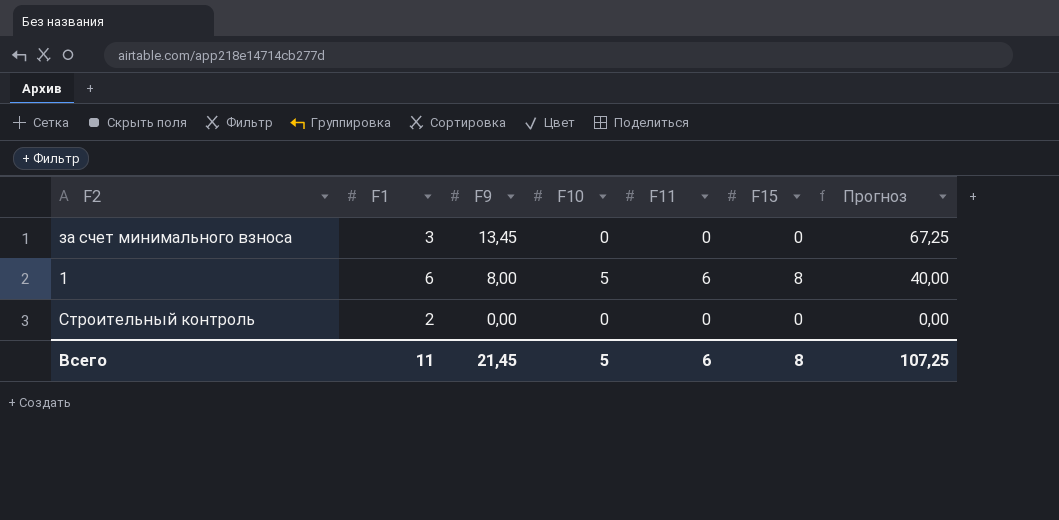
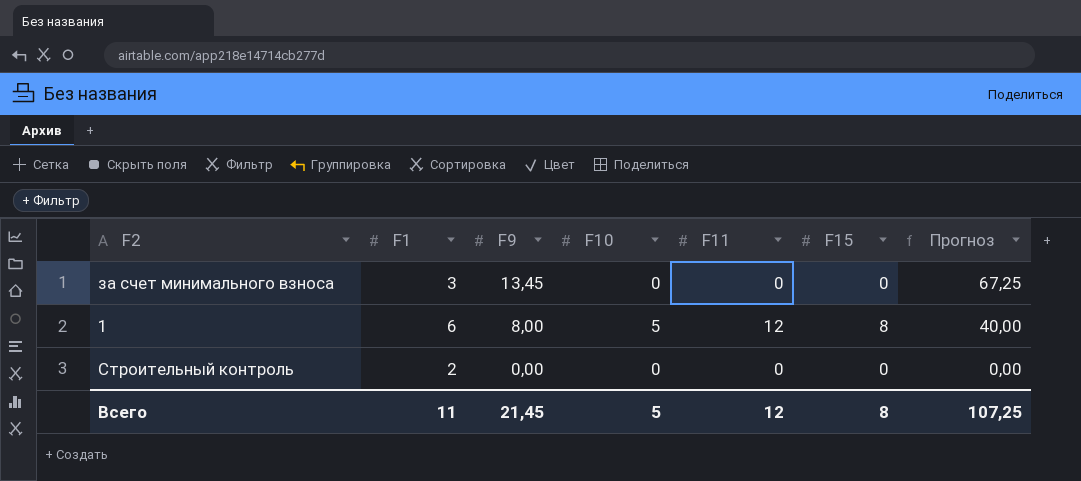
1 | F11: 6 -> 12
Всего | F11: 6 -> 12

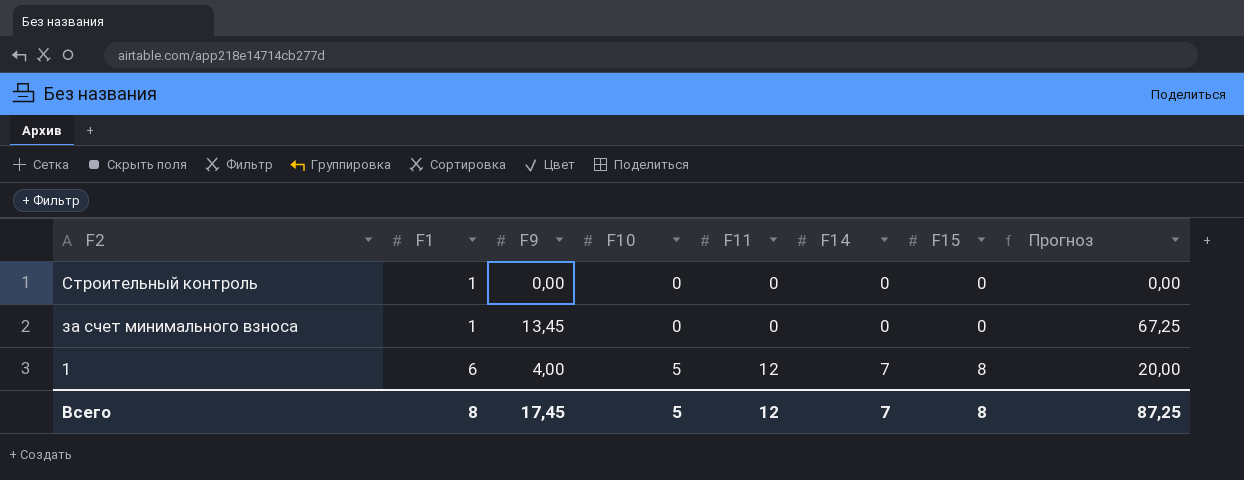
row order: F9 descending -> F2 descending
column F14 | position: none -> 6
Строительный контроль | F1: 2 -> 1
за счет минимального взноса | F1: 3 -> 1
1 | F9: 8,00 -> 4,00
1 | Прогноз: 40,00 -> 20,00
Всего | F1: 11 -> 8
Всего | F9: 21,45 -> 17,45
Всего | Прогноз: 107,25 -> 87,25

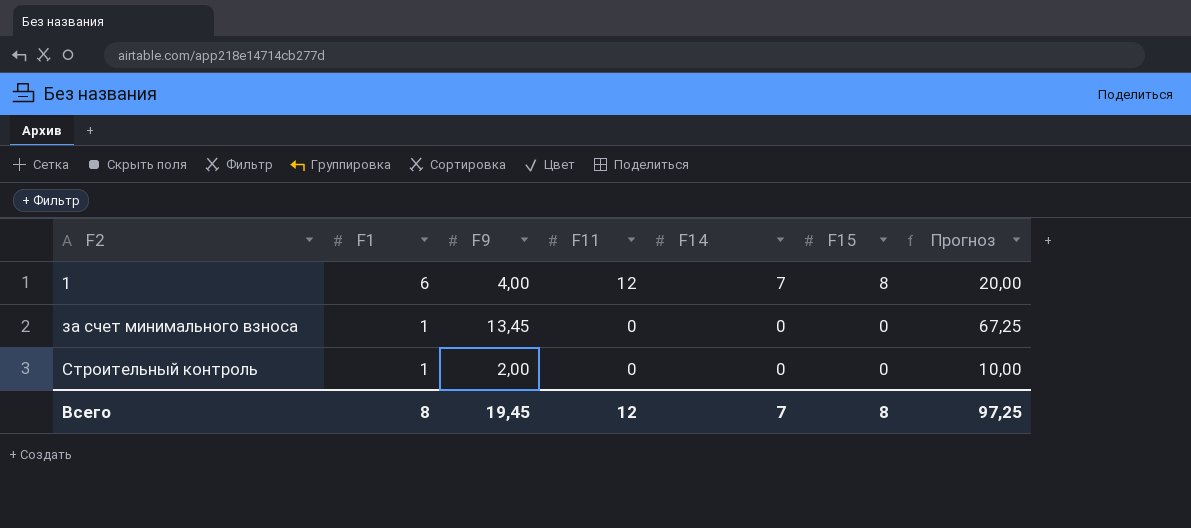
row order: F2 descending -> F2 ascending
column F10 | position: 4 -> none
Строительный контроль | F9: 0,00 -> 2,00
Строительный контроль | Прогноз: 0,00 -> 10,00
Всего | F9: 17,45 -> 19,45
Всего | Прогноз: 87,25 -> 97,25

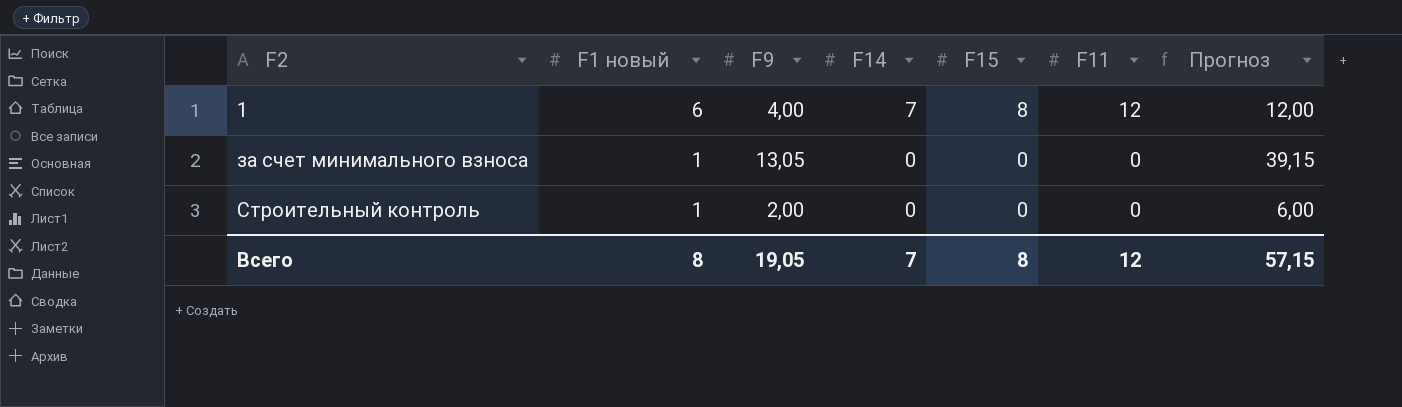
column name: F1 -> F1 новый
column F11 | position: 4 -> 6
column Прогноз | formula: [F9] * 5 -> [F9] * 3
за счет минимального взноса | F9: 13,45 -> 13,05
Всего | F9: 19,45 -> 19,05
Всего | Прогноз: 97,25 -> 57,15

